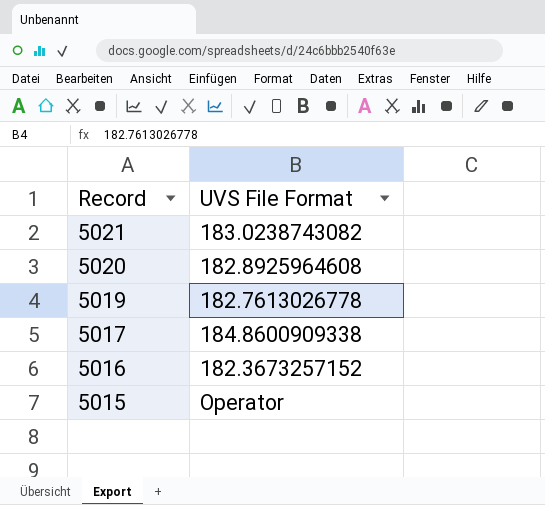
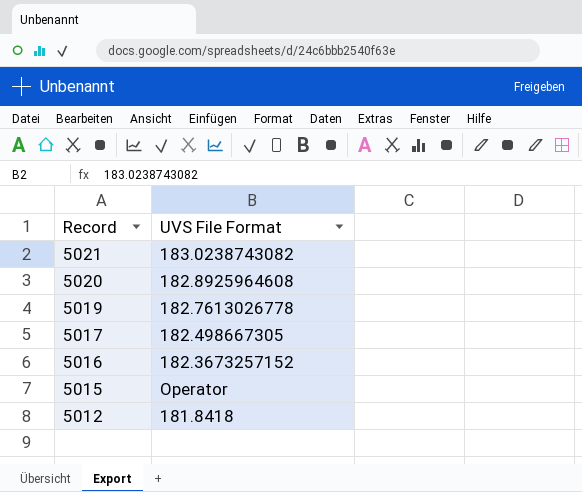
5017 | UVS File Format: 184.8600909338 -> 182.498667305
row 5012: none -> 181.8418

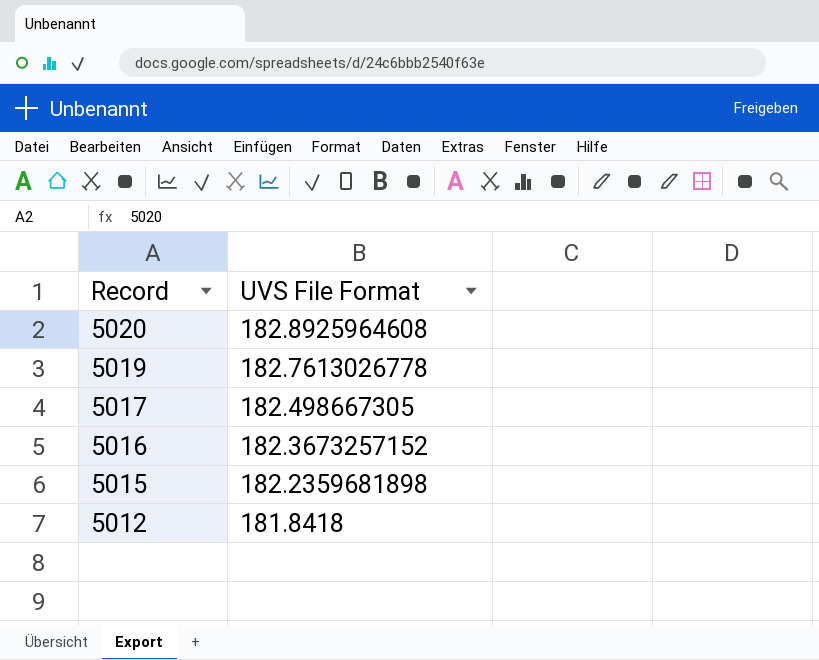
row 5021: 183.0238743082 -> none
5015 | UVS File Format: Operator -> 182.2359681898

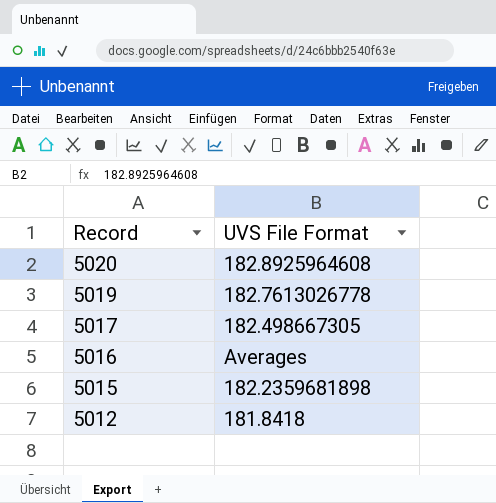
5016 | UVS File Format: 182.3673257152 -> Averages

